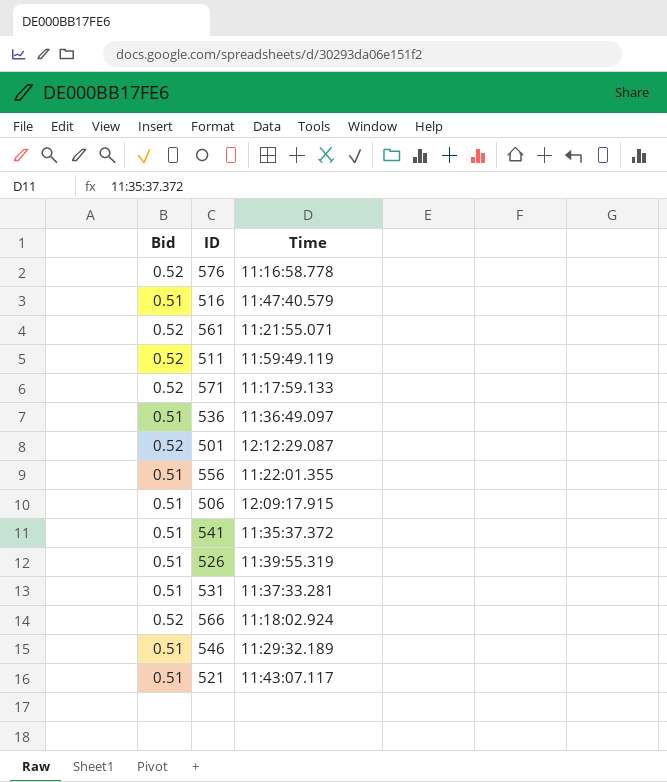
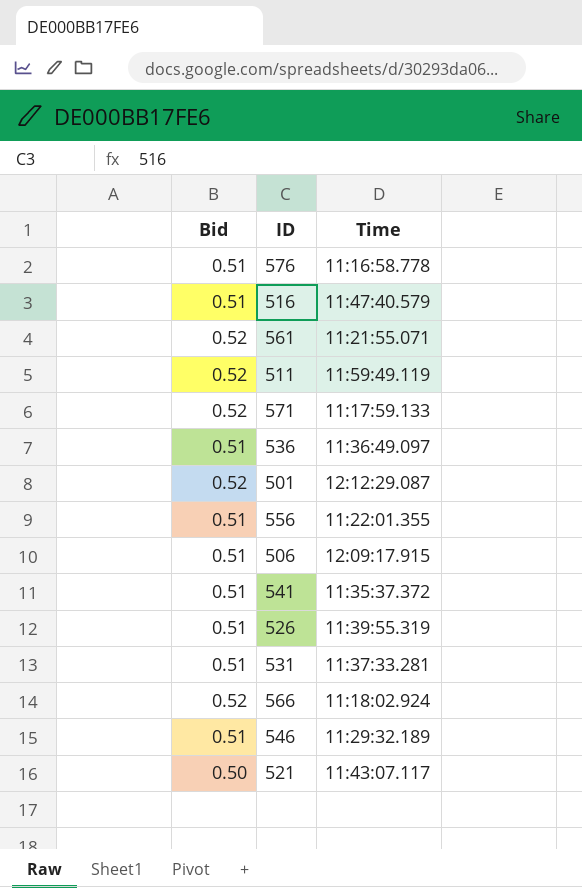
576 | Bid: 0.52 -> 0.51
521 | Bid: 0.51 -> 0.50

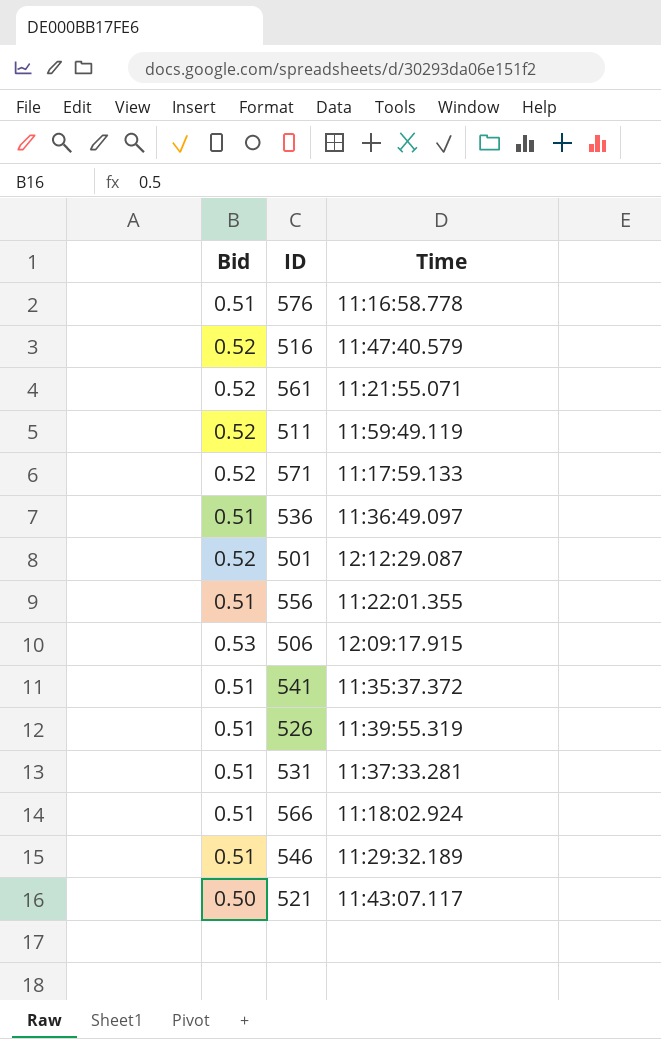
516 | Bid: 0.51 -> 0.52
506 | Bid: 0.51 -> 0.53
566 | Bid: 0.52 -> 0.51

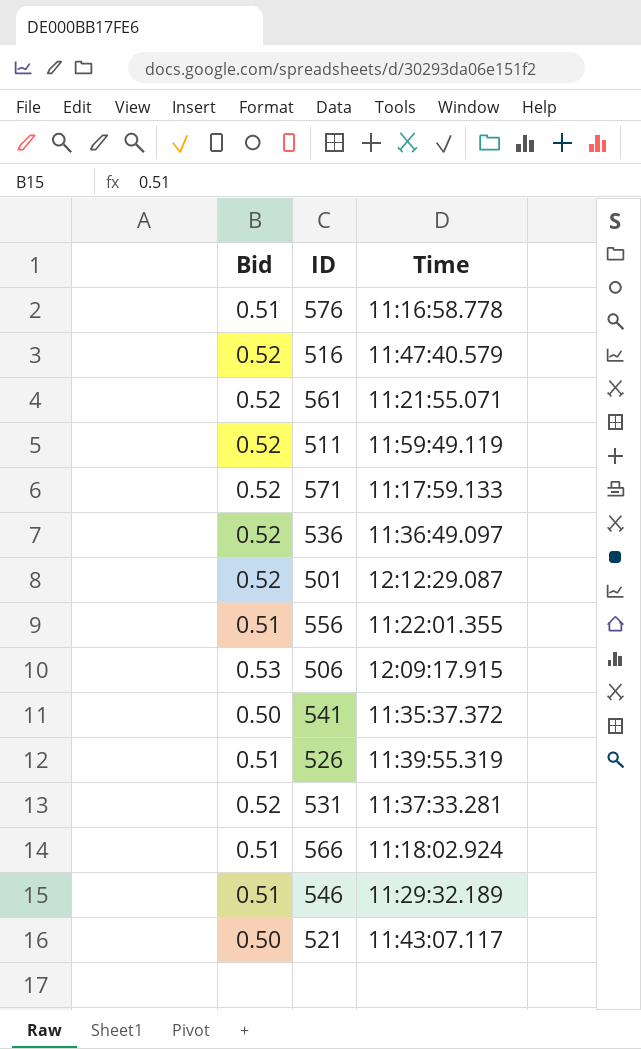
536 | Bid: 0.51 -> 0.52
541 | Bid: 0.51 -> 0.50
531 | Bid: 0.51 -> 0.52

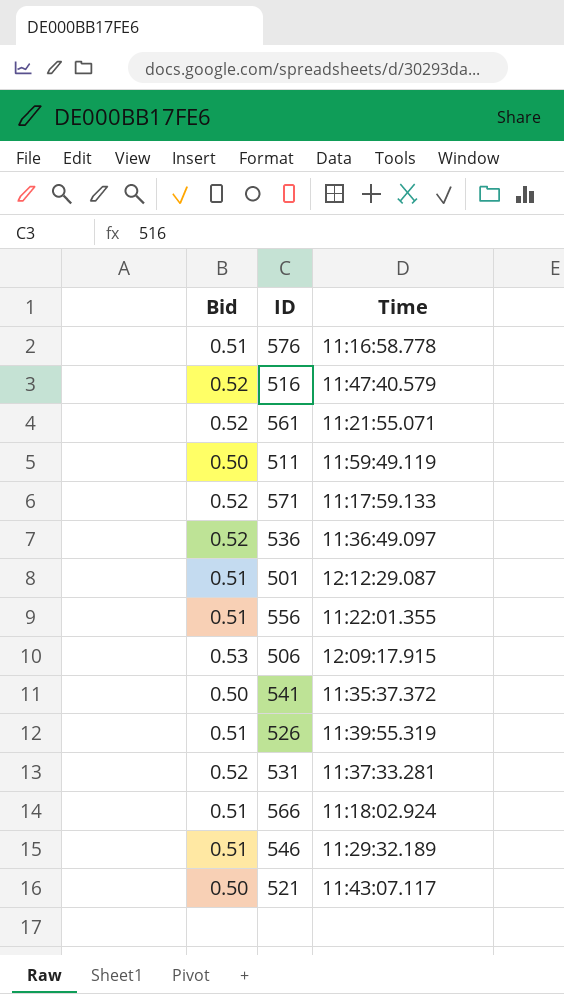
511 | Bid: 0.52 -> 0.50
501 | Bid: 0.52 -> 0.51

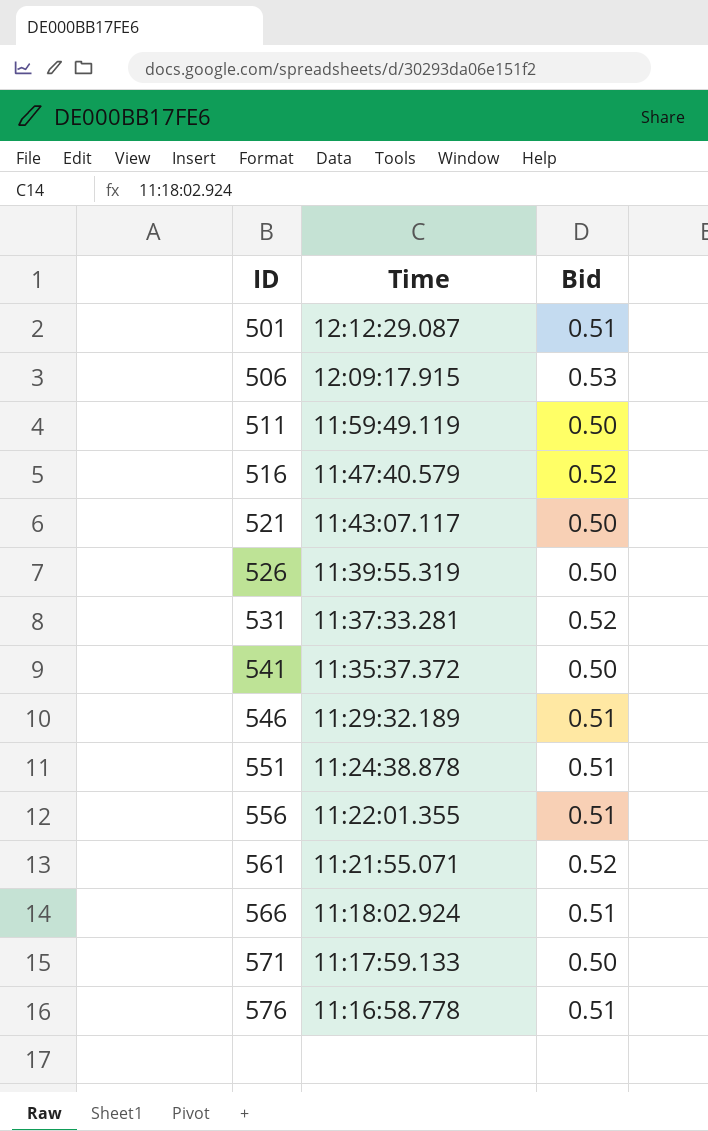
row order: none -> ID ascending
column Bid | position: 1 -> 3
row 536: 0.52 | 11:36:49.097 -> none
526 | Bid: 0.51 -> 0.50
row 551: none -> 11:24:38.878 | 0.51
571 | Bid: 0.52 -> 0.50

